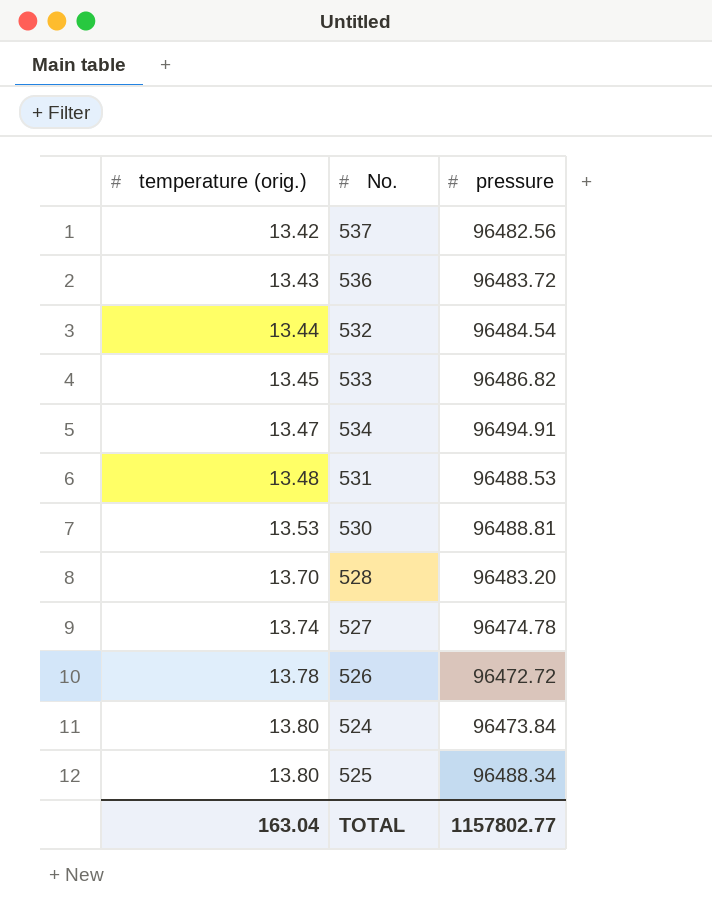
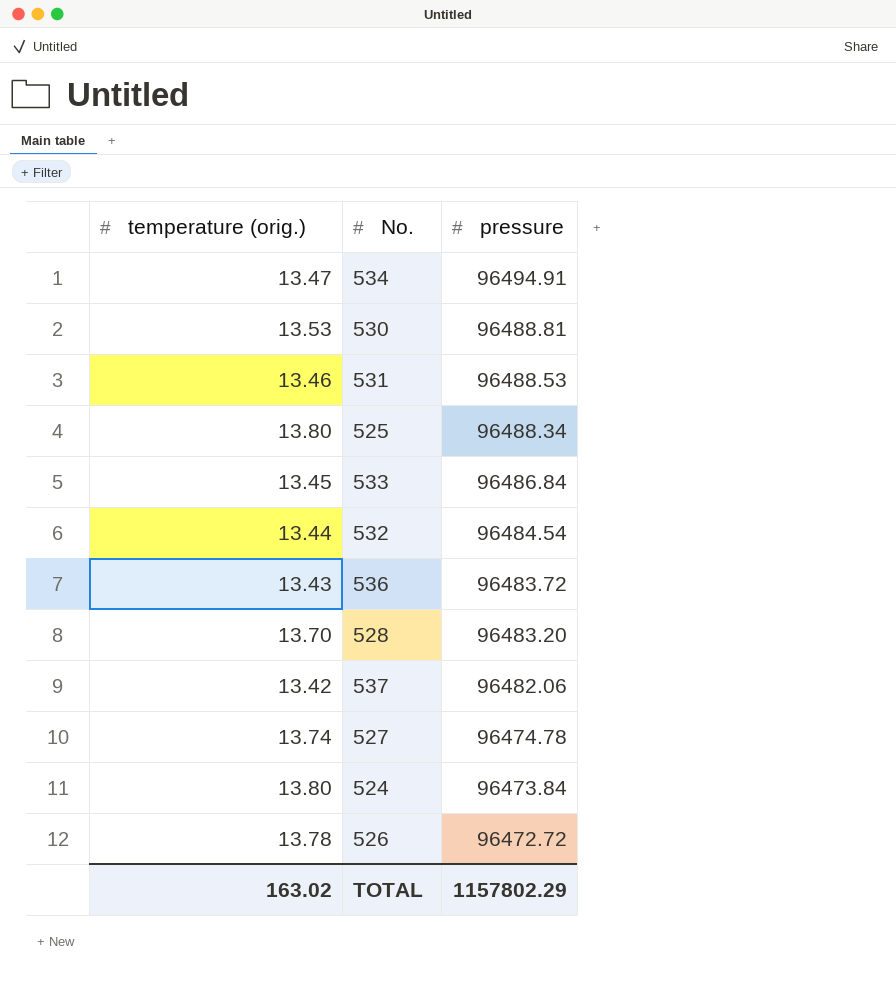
row order: temperature (orig.) ascending -> pressure descending
531 | temperature (orig.): 13.48 -> 13.46
533 | pressure: 96486.82 -> 96486.84
537 | pressure: 96482.56 -> 96482.06
TOTAL | temperature (orig.): 163.04 -> 163.02
TOTAL | pressure: 1157802.77 -> 1157802.29

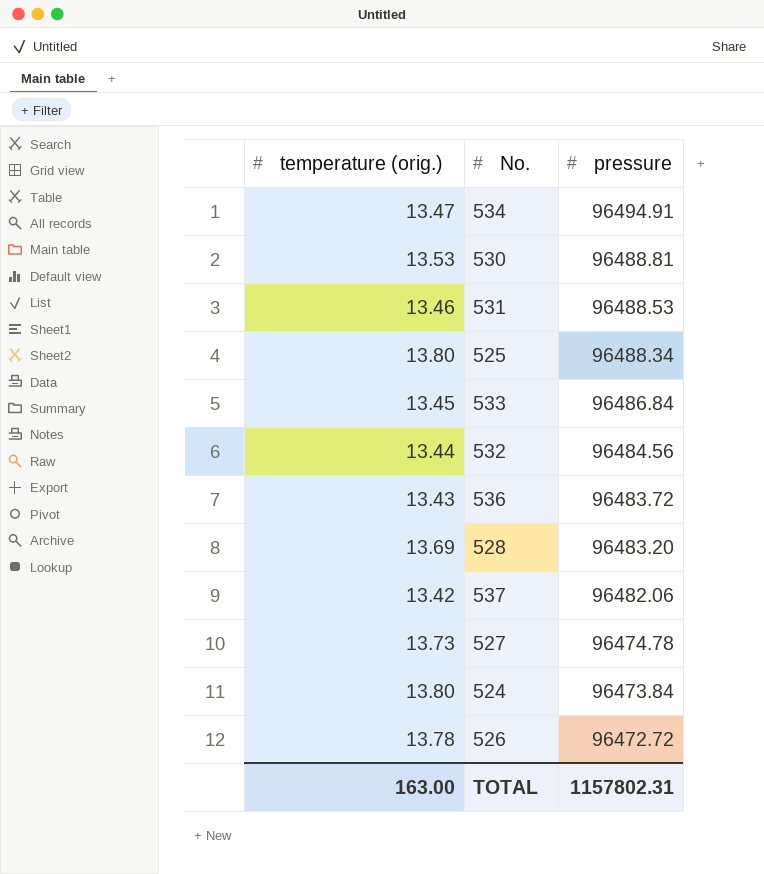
532 | pressure: 96484.54 -> 96484.56
528 | temperature (orig.): 13.70 -> 13.69
527 | temperature (orig.): 13.74 -> 13.73
TOTAL | temperature (orig.): 163.02 -> 163.00
TOTAL | pressure: 1157802.29 -> 1157802.31

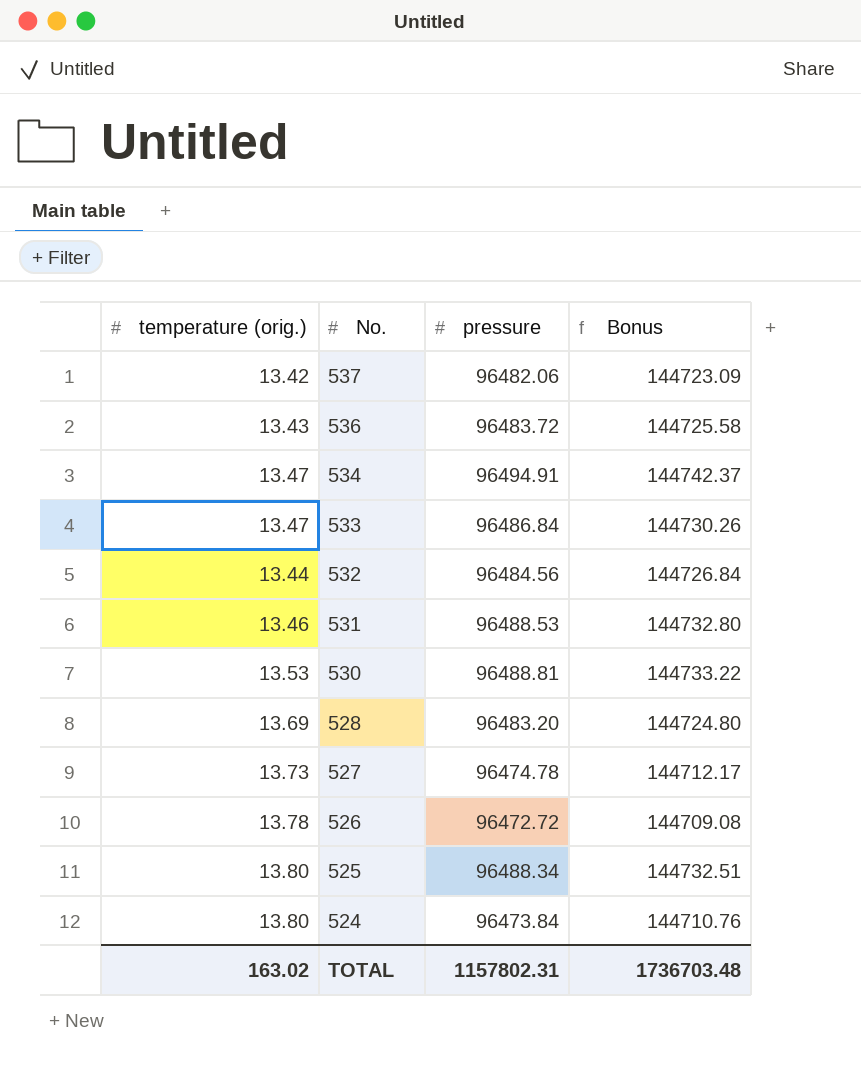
row order: pressure descending -> No. descending
column Bonus | formula: none -> [pressure] * 1.5
533 | temperature (orig.): 13.45 -> 13.47
TOTAL | temperature (orig.): 163.00 -> 163.02

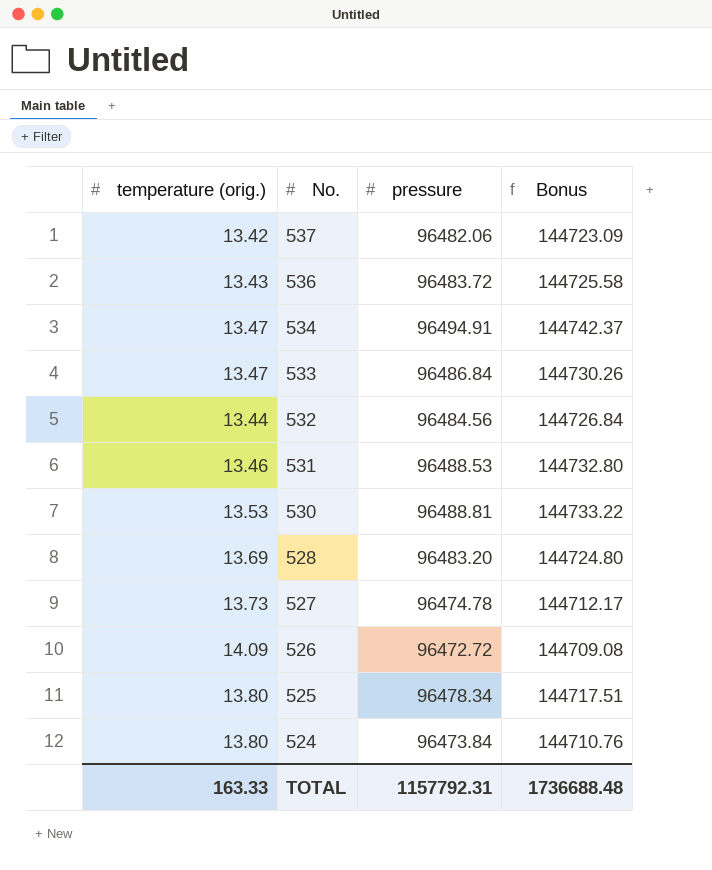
526 | temperature (orig.): 13.78 -> 14.09
525 | pressure: 96488.34 -> 96478.34
525 | Bonus: 144732.51 -> 144717.51
TOTAL | temperature (orig.): 163.02 -> 163.33
TOTAL | pressure: 1157802.31 -> 1157792.31
TOTAL | Bonus: 1736703.48 -> 1736688.48

